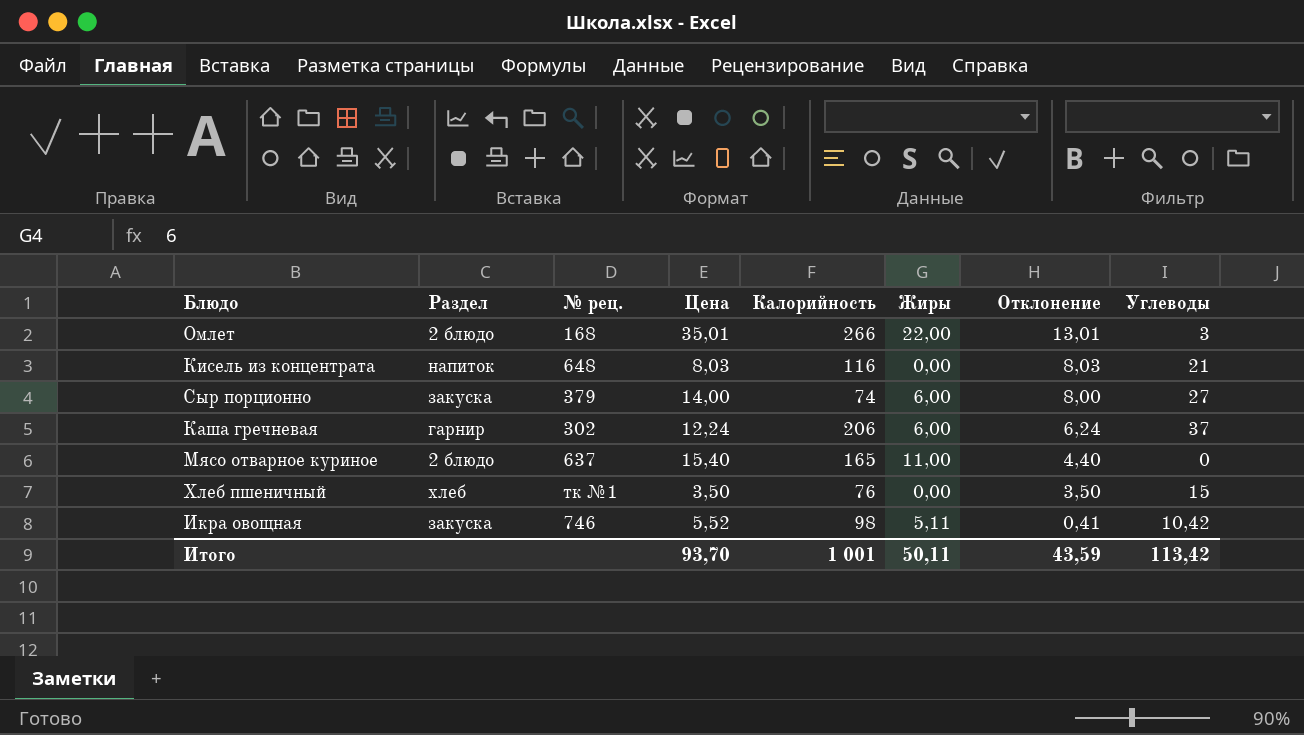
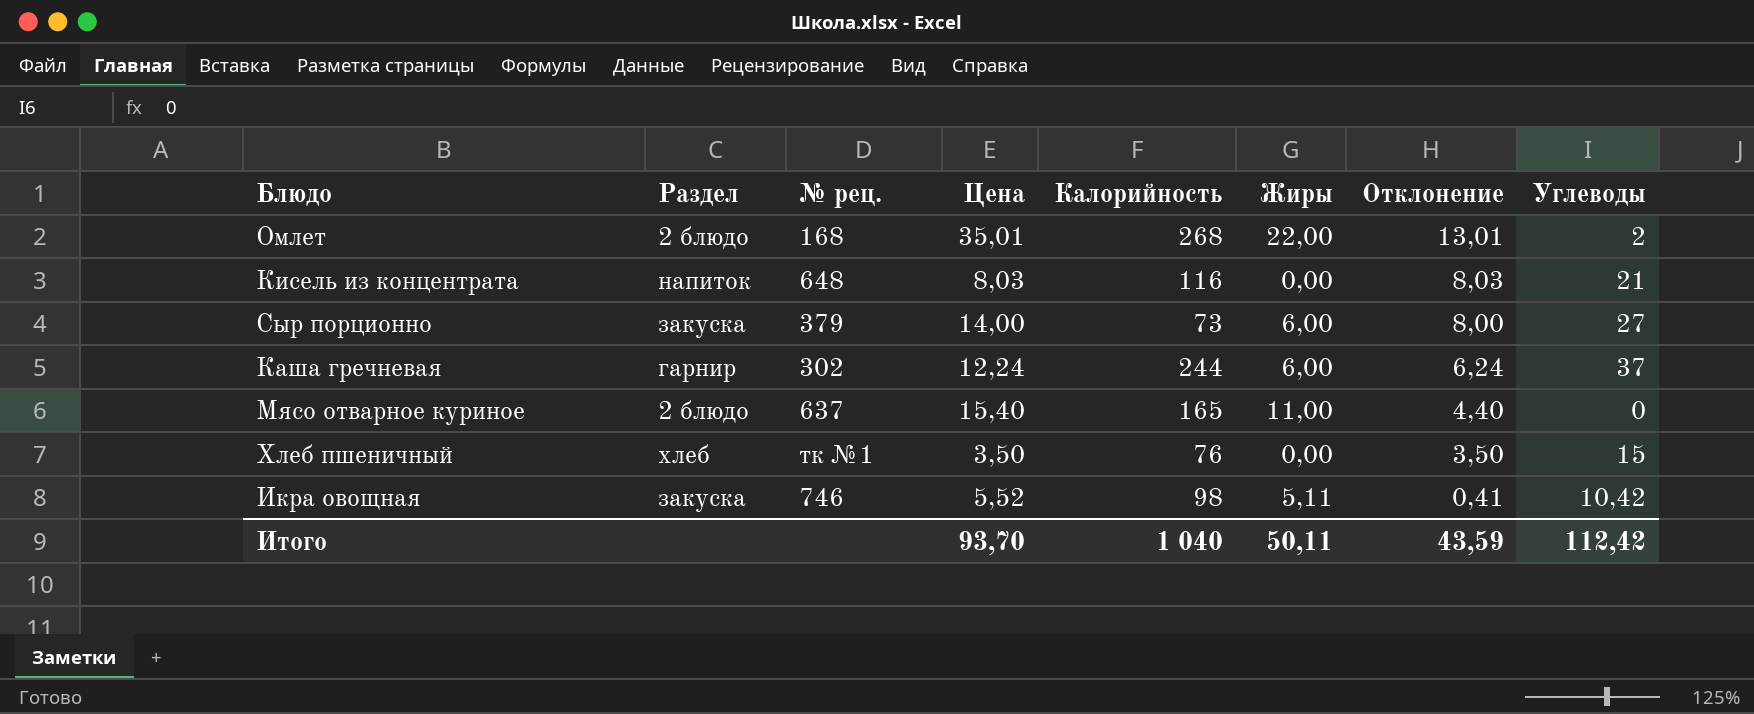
Омлет | Калорийность: 266 -> 268
Омлет | Углеводы: 3 -> 2
Сыр порционно | Калорийность: 74 -> 73
Каша гречневая | Калорийность: 206 -> 244
Итого | Калорийность: 1 001 -> 1 040
Итого | Углеводы: 113,42 -> 112,42

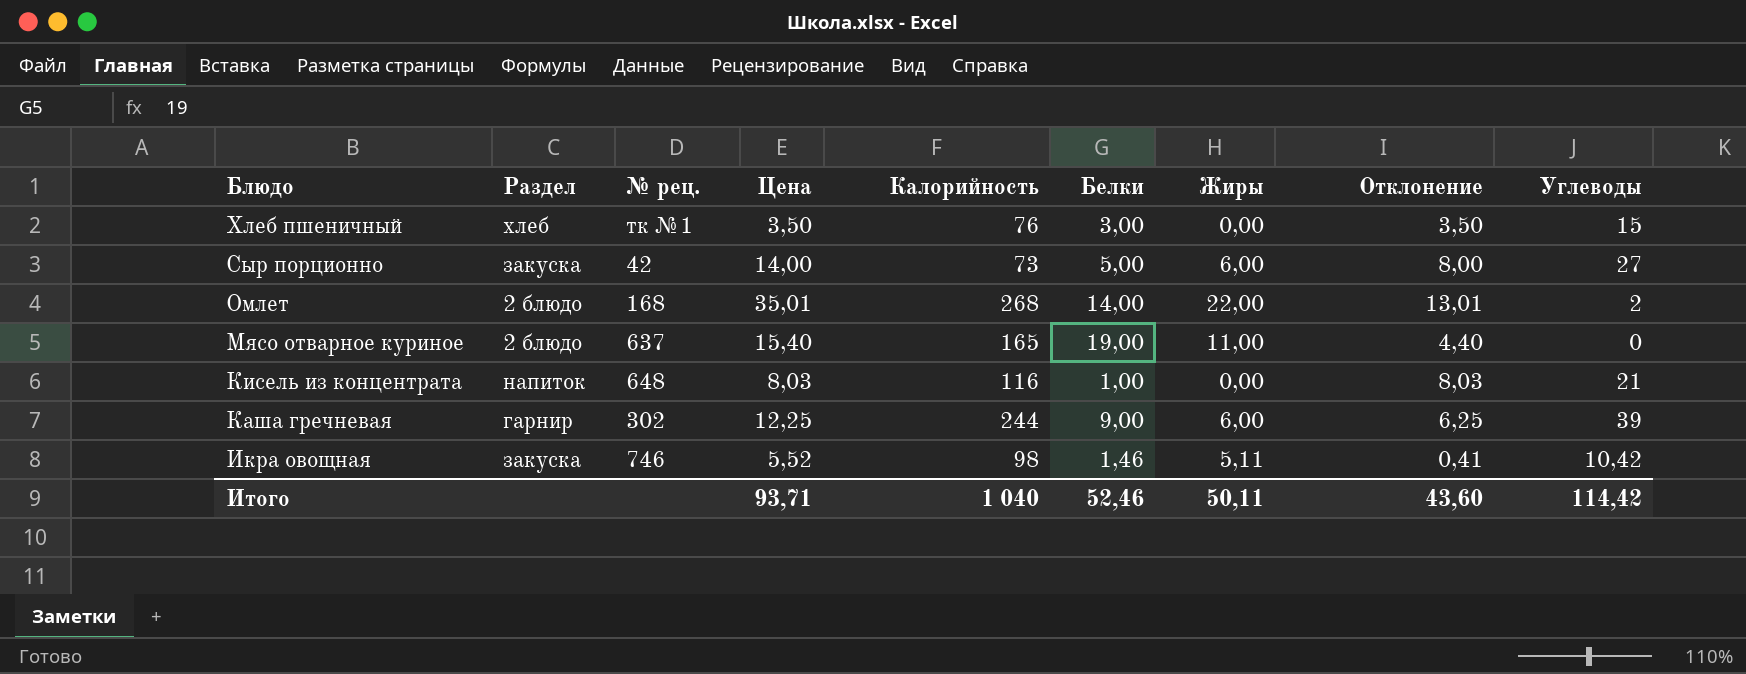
row order: Отклонение descending -> Блюдо descending
column Белки | position: none -> 6
Сыр порционно | № рец.: 379 -> 42
Каша гречневая | Цена: 12,24 -> 12,25
Каша гречневая | Отклонение: 6,24 -> 6,25
Каша гречневая | Углеводы: 37 -> 39
Итого | Цена: 93,70 -> 93,71
Итого | Отклонение: 43,59 -> 43,60
Итого | Углеводы: 112,42 -> 114,42

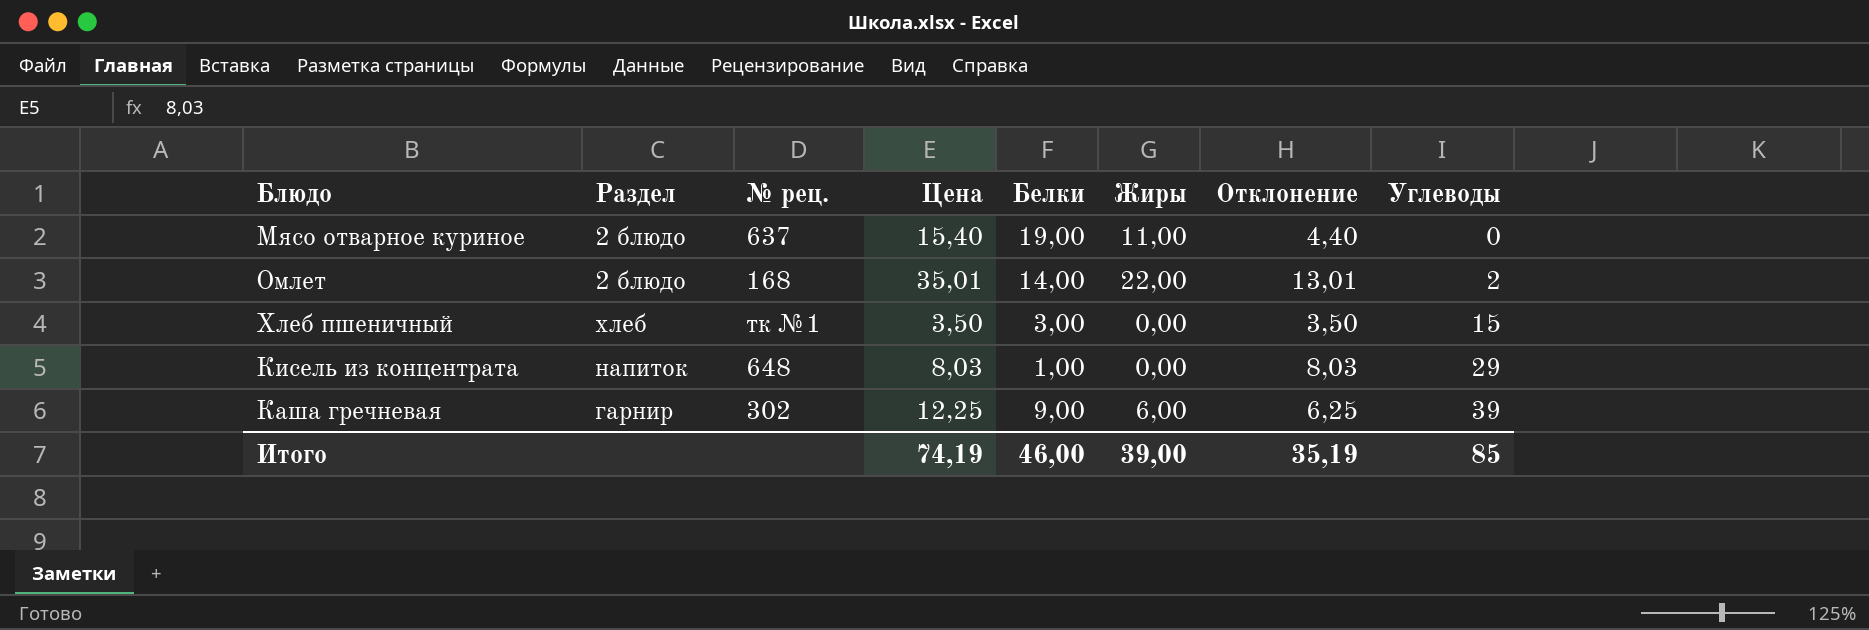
row order: Блюдо descending -> Углеводы ascending
column Калорийность | position: 5 -> none
row Сыр порционно: закуска | 42 | 14,00 | 73 | 5,00 | 6,00 | 8,00 | 27 -> none
row Икра овощная: закуска | 746 | 5,52 | 98 | 1,46 | 5,11 | 0,41 | 10,42 -> none
Кисель из концентрата | Углеводы: 21 -> 29
Итого | Цена: 93,71 -> 74,19
Итого | Белки: 52,46 -> 46,00
Итого | Жиры: 50,11 -> 39,00
Итого | Отклонение: 43,60 -> 35,19
Итого | Углеводы: 114,42 -> 85

